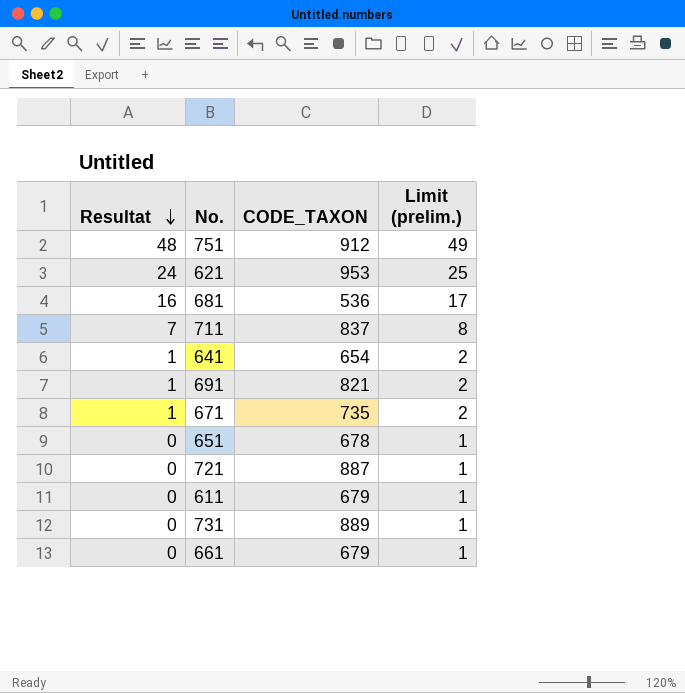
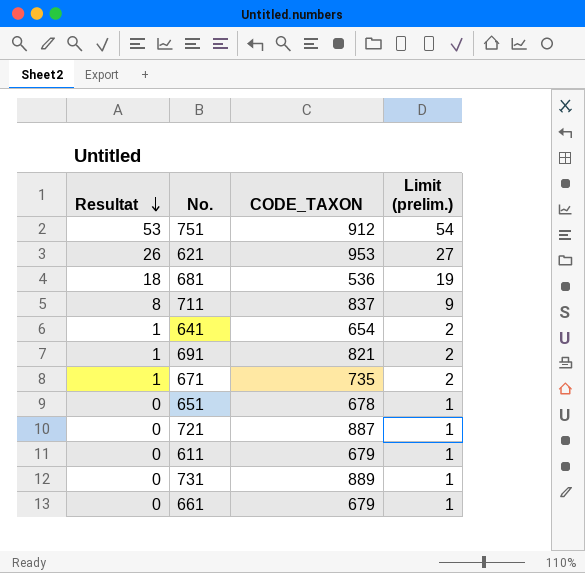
751 | Resultat: 48 -> 53
751 | Limit (prelim.): 49 -> 54
621 | Resultat: 24 -> 26
621 | Limit (prelim.): 25 -> 27
681 | Resultat: 16 -> 18
681 | Limit (prelim.): 17 -> 19
711 | Resultat: 7 -> 8
711 | Limit (prelim.): 8 -> 9

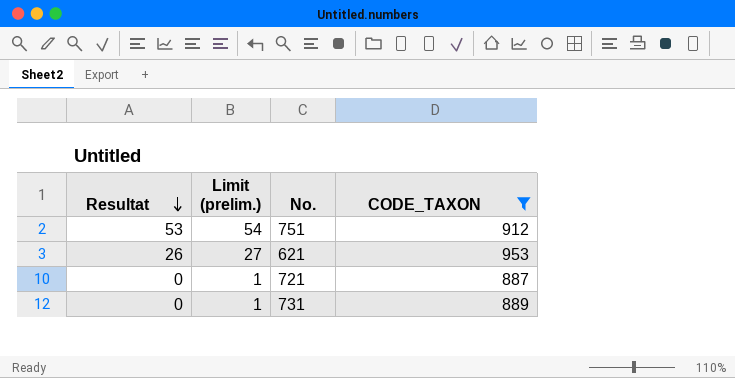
filter: none -> CODE_TAXON >= 887
column Limit (prelim.) | position: 4 -> 2

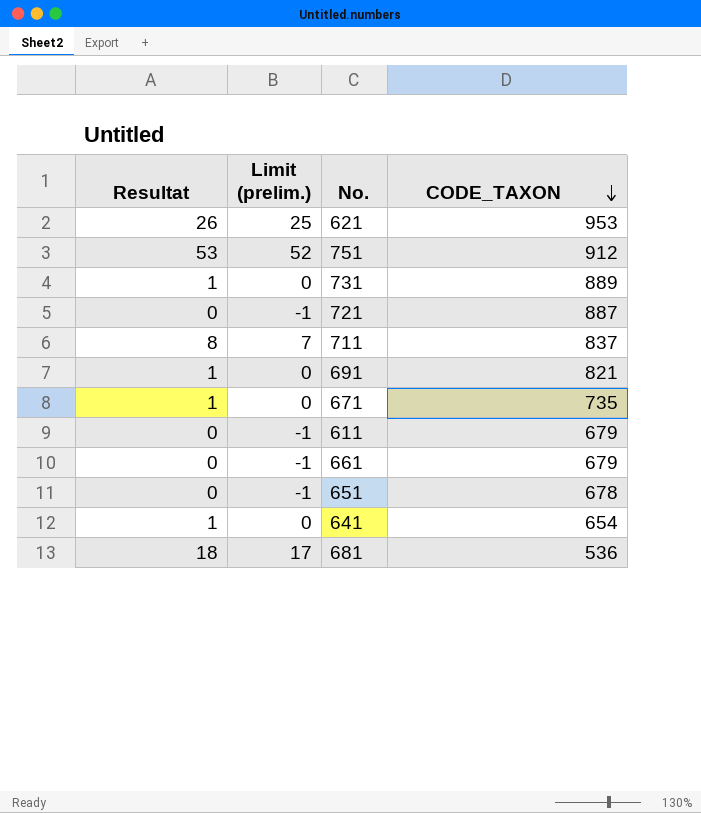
filter: CODE_TAXON >= 887 -> none
row order: Resultat descending -> CODE_TAXON descending
column Limit (prelim.) | formula: [Resultat] + 1 -> [Resultat] - 1
731 | Resultat: 0 -> 1

